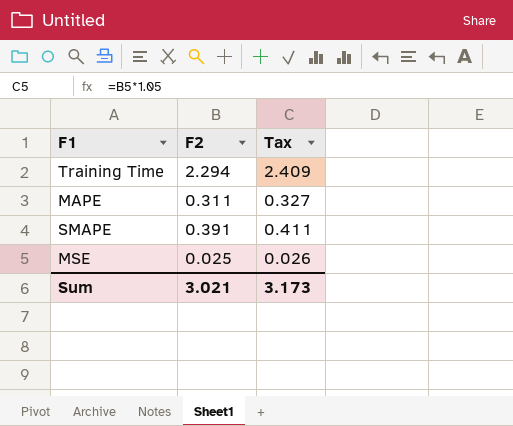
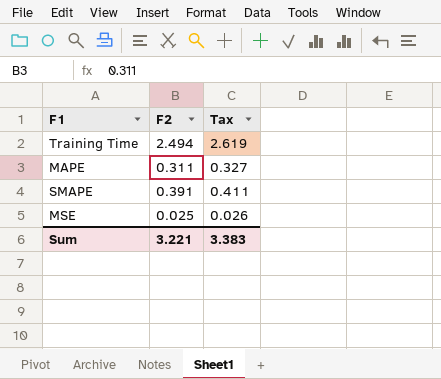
Training Time | F2: 2.294 -> 2.494
Training Time | Tax: 2.409 -> 2.619
Sum | F2: 3.021 -> 3.221
Sum | Tax: 3.173 -> 3.383

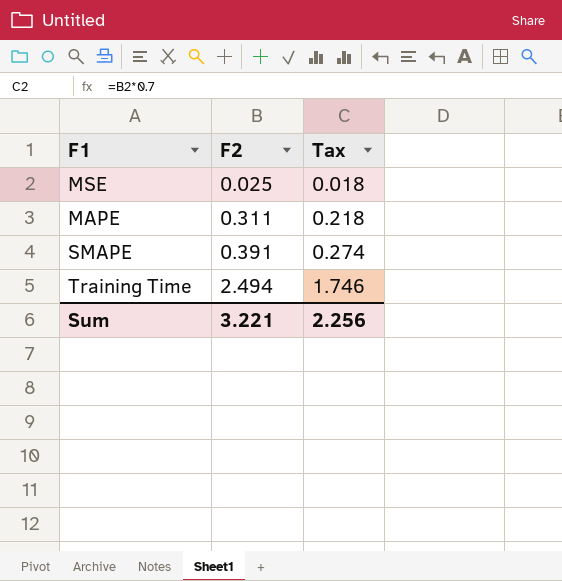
row order: none -> F2 ascending
column Tax | formula: [F2] * 1.05 -> [F2] * 0.7
Sum | Tax: 3.383 -> 2.256

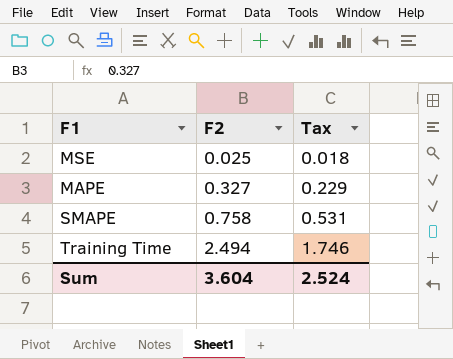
MAPE | F2: 0.311 -> 0.327
MAPE | Tax: 0.218 -> 0.229
SMAPE | F2: 0.391 -> 0.758
SMAPE | Tax: 0.274 -> 0.531
Sum | F2: 3.221 -> 3.604
Sum | Tax: 2.256 -> 2.524

